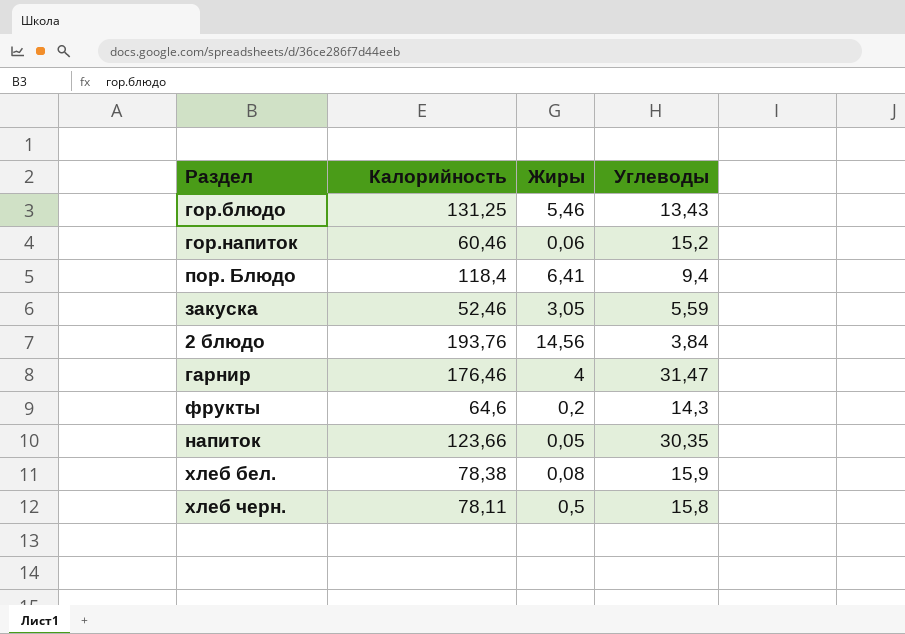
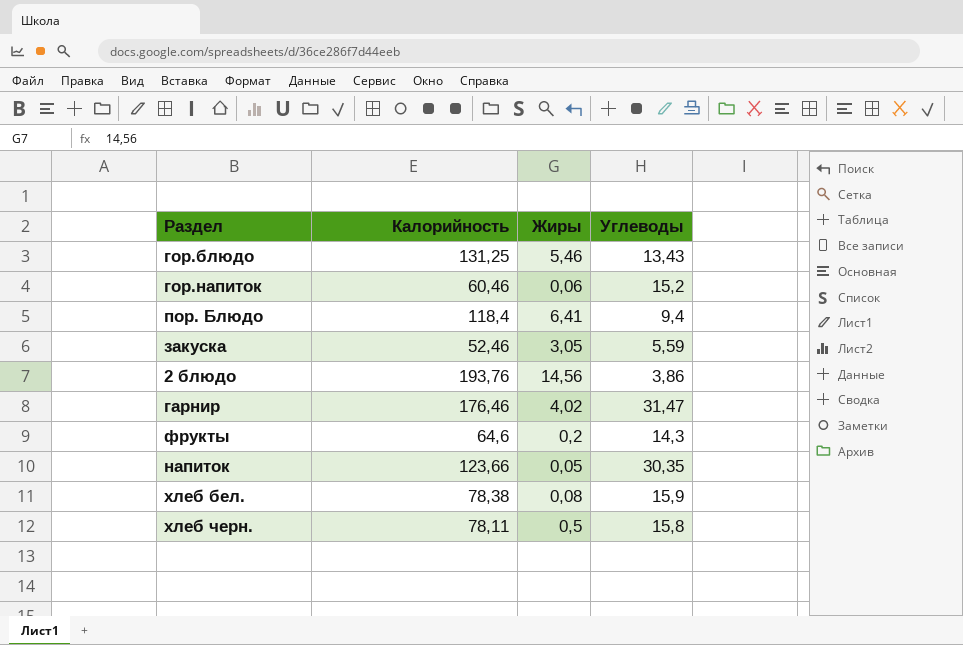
2 блюдо | Углеводы: 3,84 -> 3,86
гарнир | Жиры: 4 -> 4,02

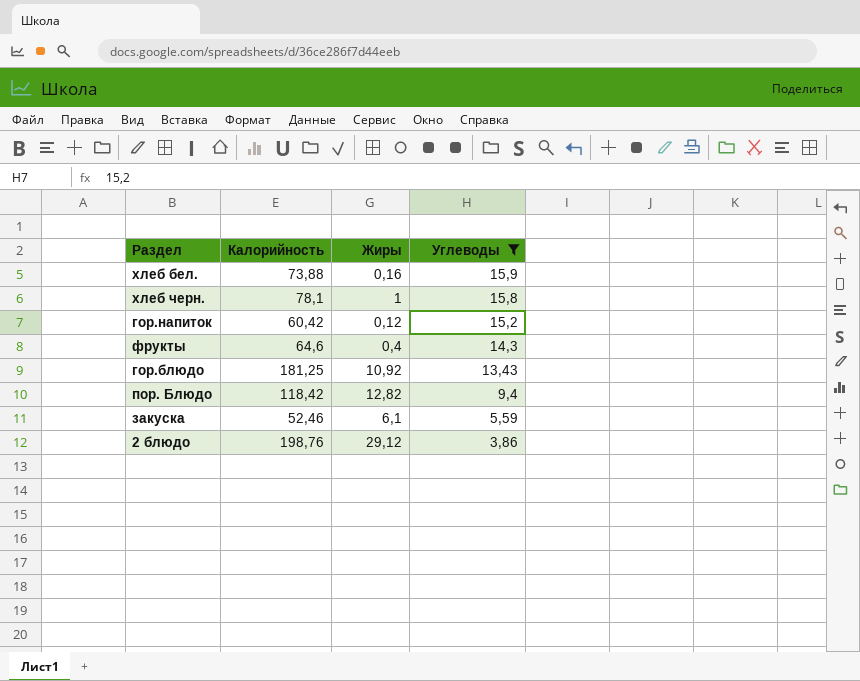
filter: none -> Углеводы <= 15,9
row order: none -> Углеводы descending
хлеб бел. | Калорийность: 78,38 -> 73,88
хлеб бел. | Жиры: 0,08 -> 0,16
хлеб черн. | Калорийность: 78,11 -> 78,1
хлеб черн. | Жиры: 0,5 -> 1
гор.напиток | Калорийность: 60,46 -> 60,42
гор.напиток | Жиры: 0,06 -> 0,12
фрукты | Жиры: 0,2 -> 0,4
гор.блюдо | Калорийность: 131,25 -> 181,25
гор.блюдо | Жиры: 5,46 -> 10,92
пор. Блюдо | Калорийность: 118,4 -> 118,42
пор. Блюдо | Жиры: 6,41 -> 12,82
закуска | Жиры: 3,05 -> 6,1
2 блюдо | Калорийность: 193,76 -> 198,76
2 блюдо | Жиры: 14,56 -> 29,12

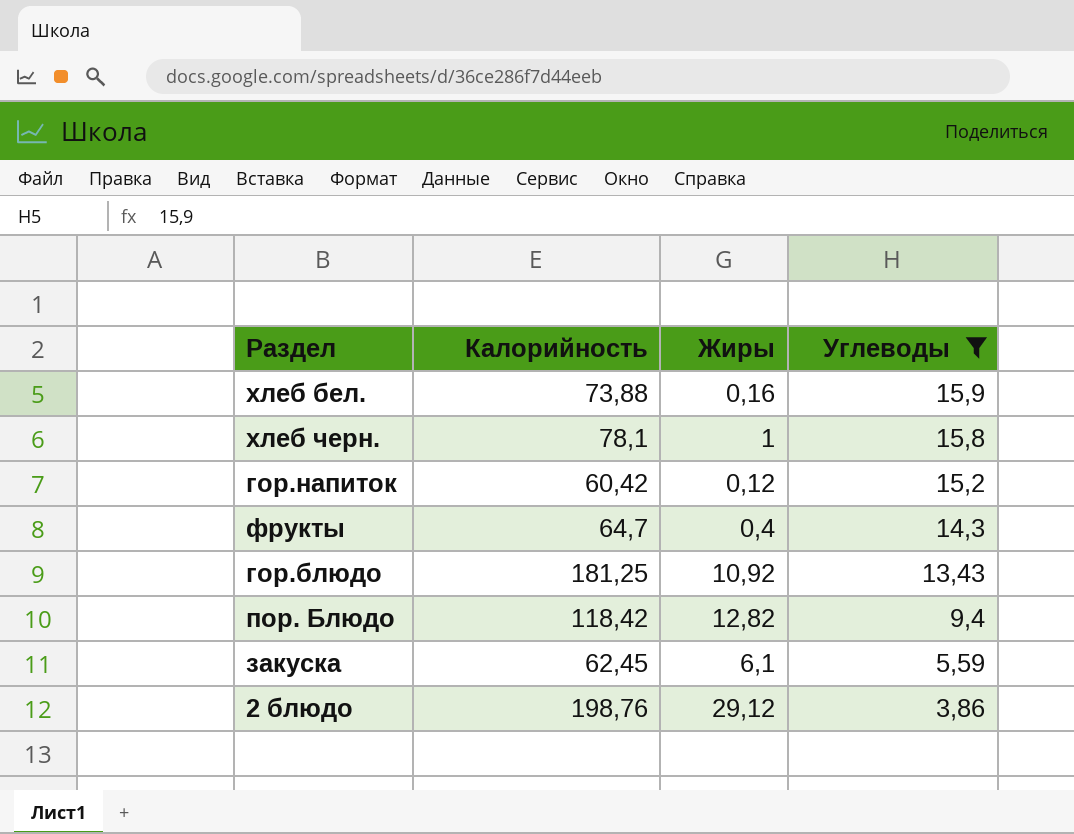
фрукты | Калорийность: 64,6 -> 64,7
закуска | Калорийность: 52,46 -> 62,45

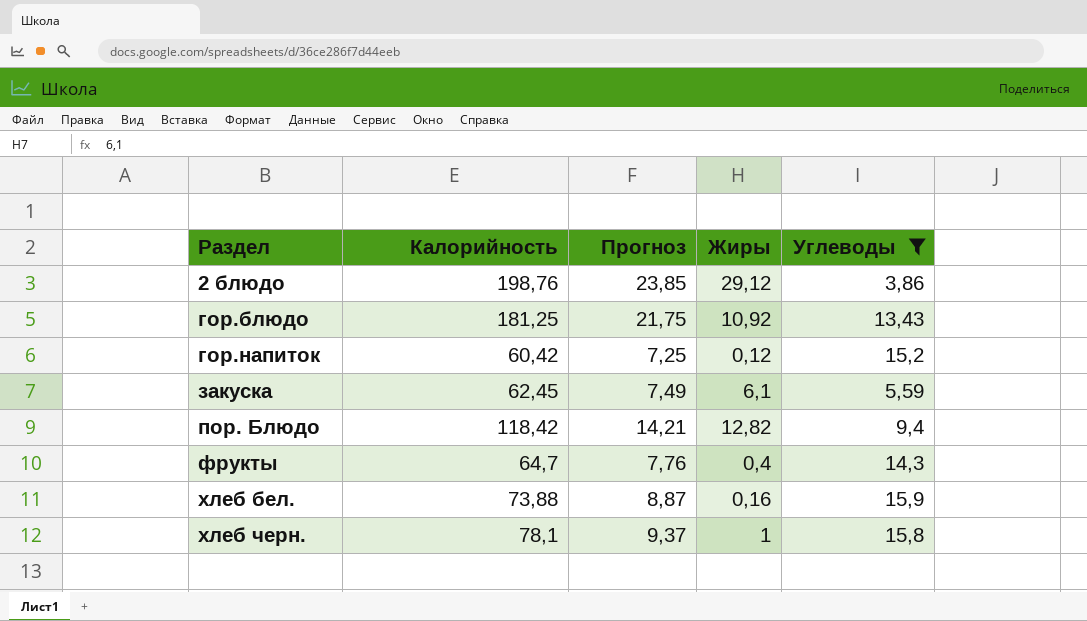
row order: Углеводы descending -> Раздел ascending
column Прогноз | formula: none -> [Калорийность] * 0,12

